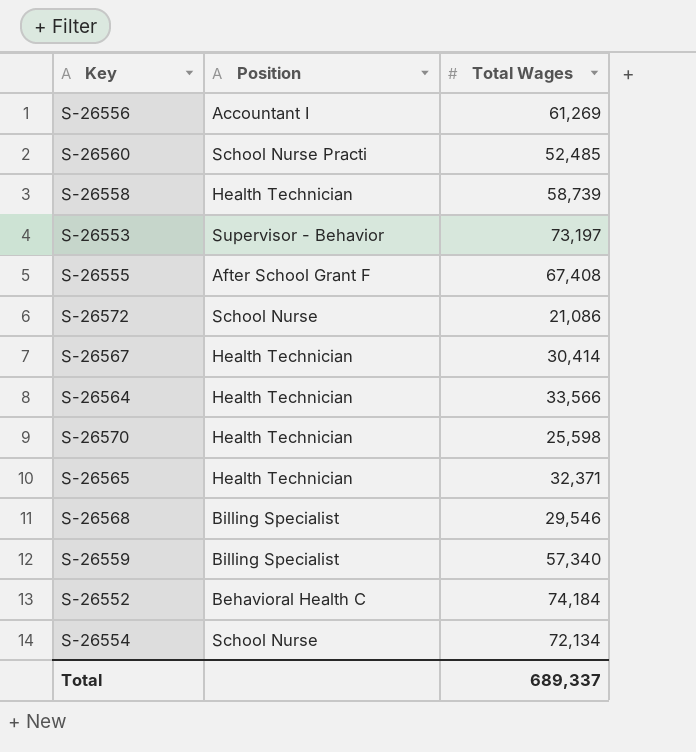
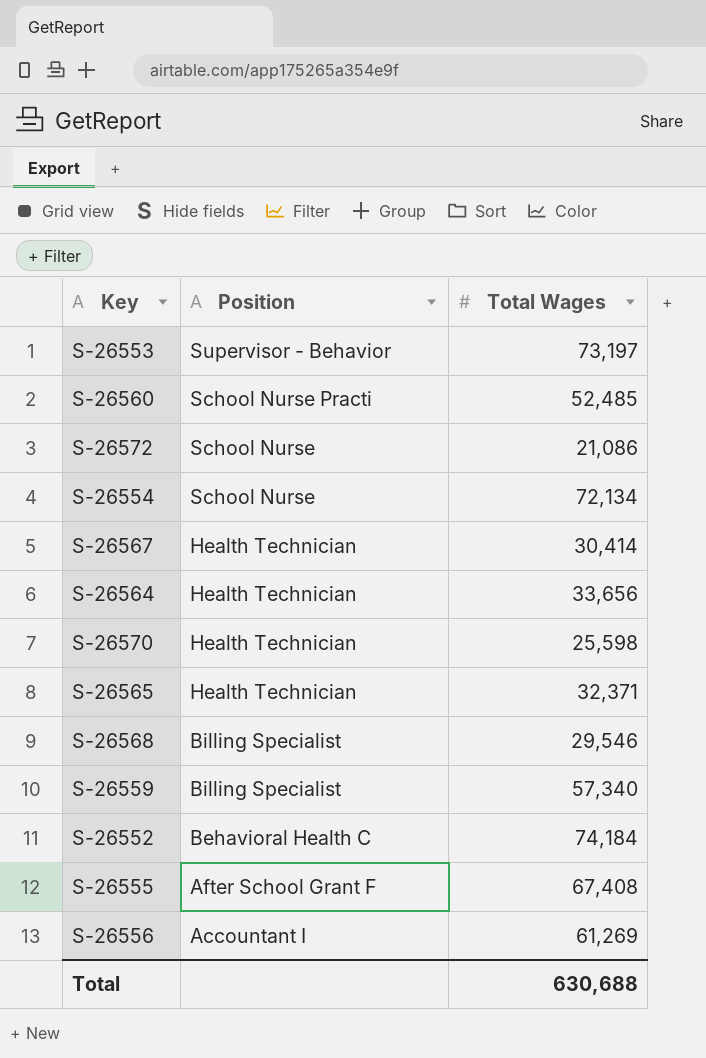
row order: none -> Position descending
row S-26558: Health Technician | 58,739 -> none
S-26564 | Total Wages: 33,566 -> 33,656
Total | Total Wages: 689,337 -> 630,688

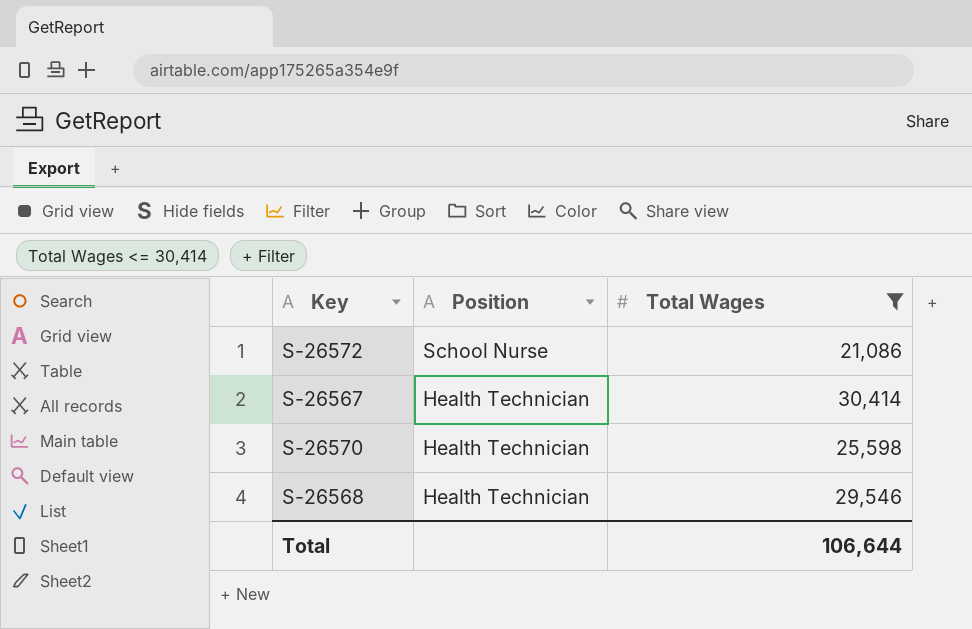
filter: none -> Total Wages <= 30,414
S-26568 | Position: Billing Specialist -> Health Technician
Total | Total Wages: 630,688 -> 106,644

